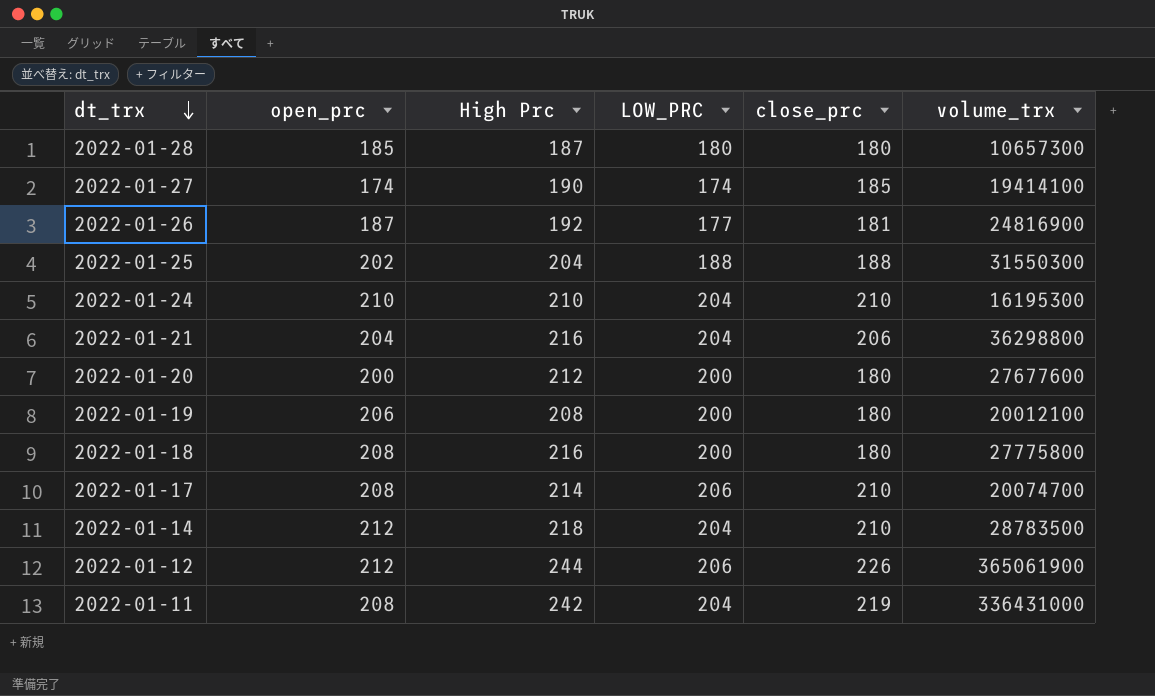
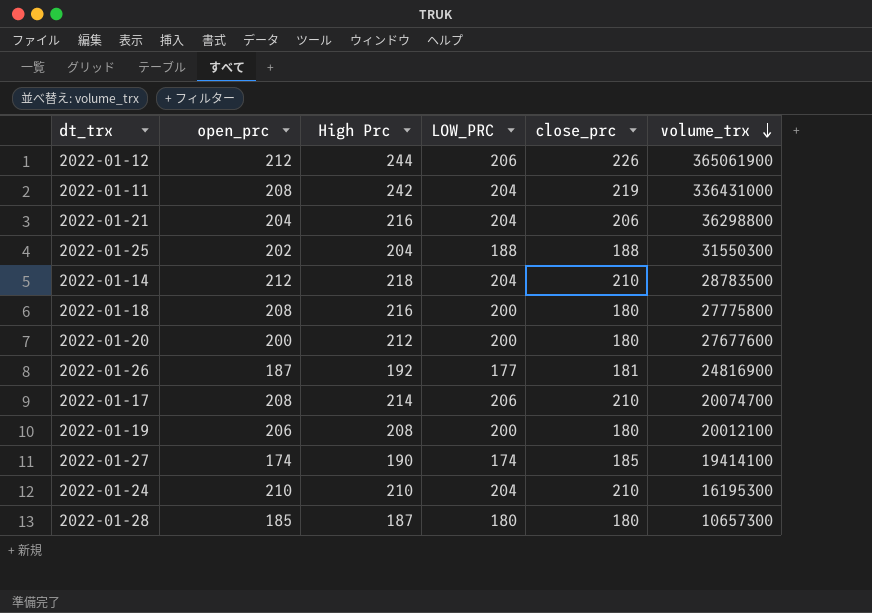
row order: dt_trx descending -> volume_trx descending

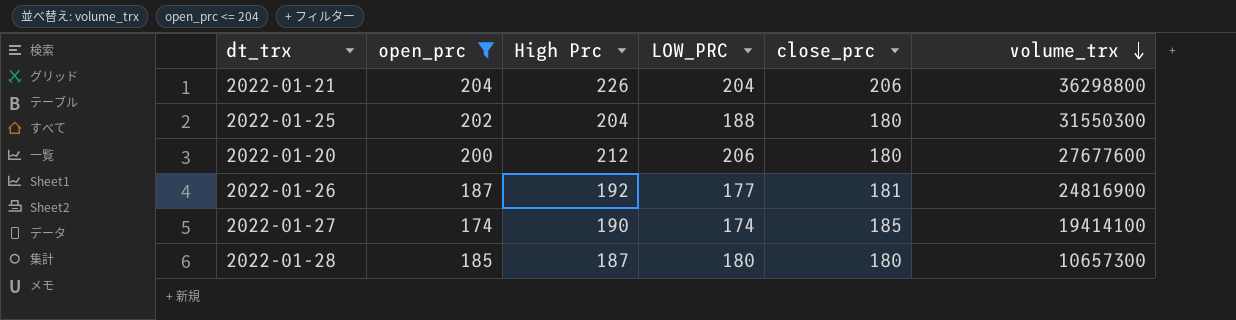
filter: none -> open_prc <= 204
2022-01-21 | High Prc: 216 -> 226
2022-01-25 | close_prc: 188 -> 180
2022-01-20 | LOW_PRC: 200 -> 206

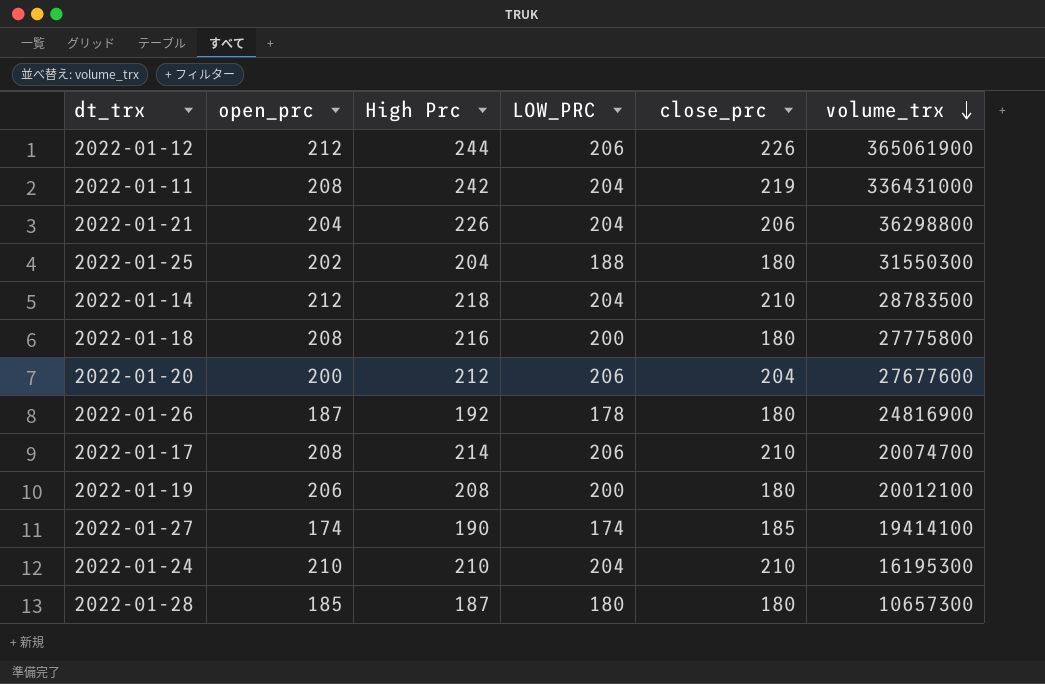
filter: open_prc <= 204 -> none
2022-01-20 | close_prc: 180 -> 204
2022-01-26 | LOW_PRC: 177 -> 178
2022-01-26 | close_prc: 181 -> 180

